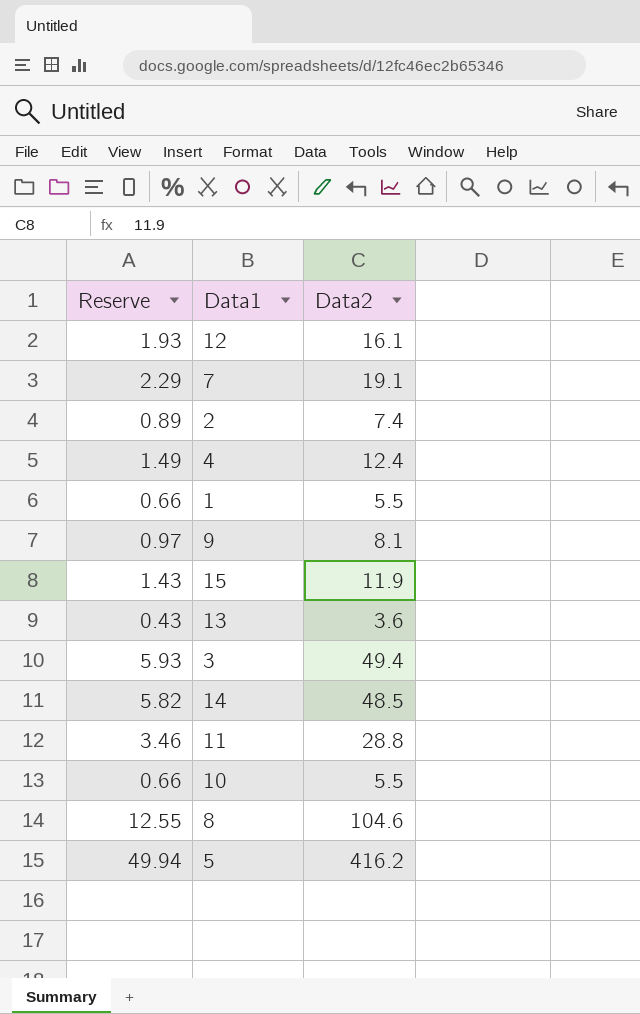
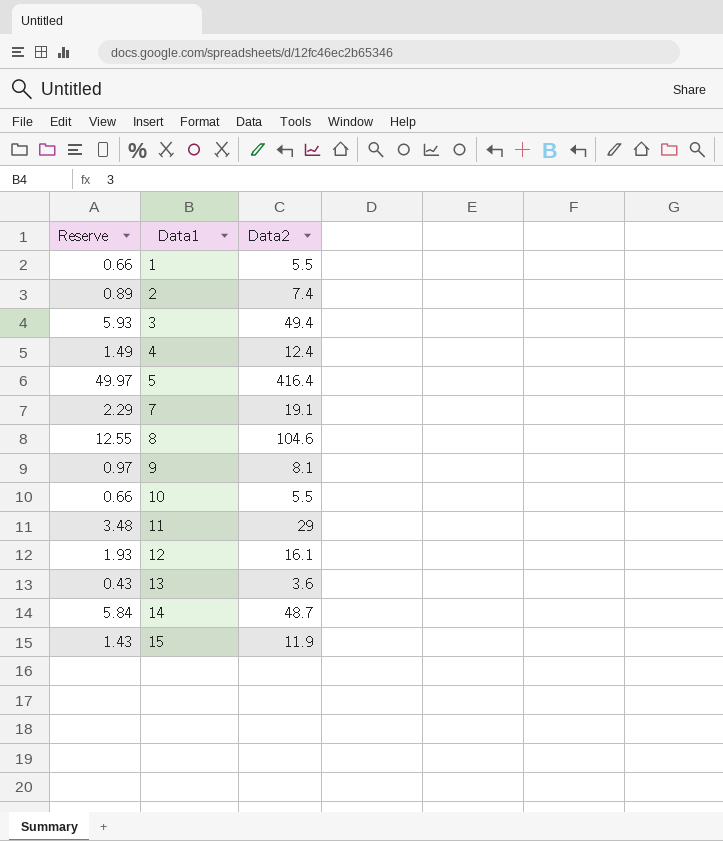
row order: none -> Data1 ascending
5 | Reserve: 49.94 -> 49.97
5 | Data2: 416.2 -> 416.4
11 | Reserve: 3.46 -> 3.48
11 | Data2: 28.8 -> 29
14 | Reserve: 5.82 -> 5.84
14 | Data2: 48.5 -> 48.7

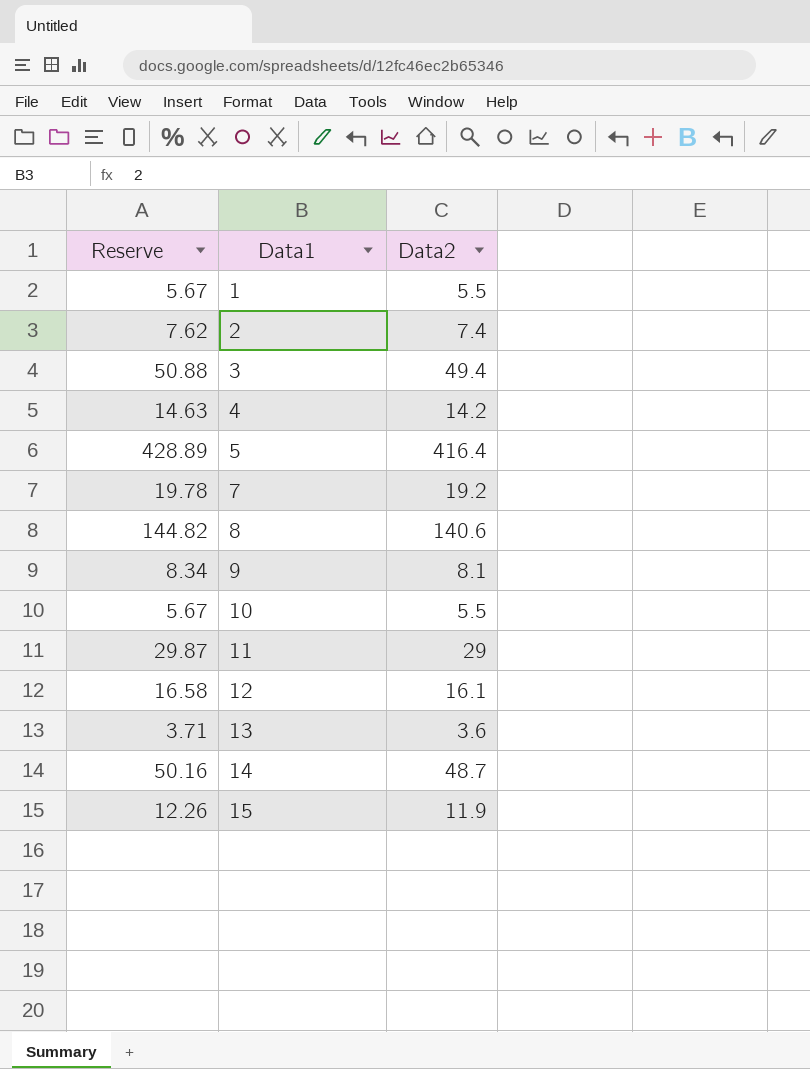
column Reserve | formula: [Data2] * 0.12 -> [Data2] * 1.03
4 | Data2: 12.4 -> 14.2
7 | Data2: 19.1 -> 19.2
8 | Data2: 104.6 -> 140.6

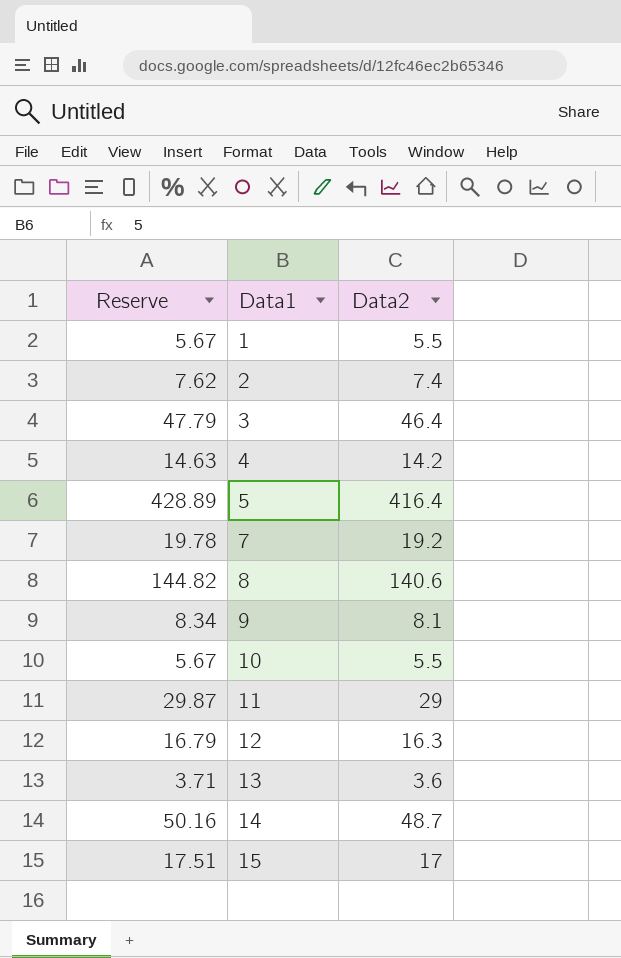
3 | Reserve: 50.88 -> 47.79
3 | Data2: 49.4 -> 46.4
12 | Reserve: 16.58 -> 16.79
12 | Data2: 16.1 -> 16.3
15 | Reserve: 12.26 -> 17.51
15 | Data2: 11.9 -> 17

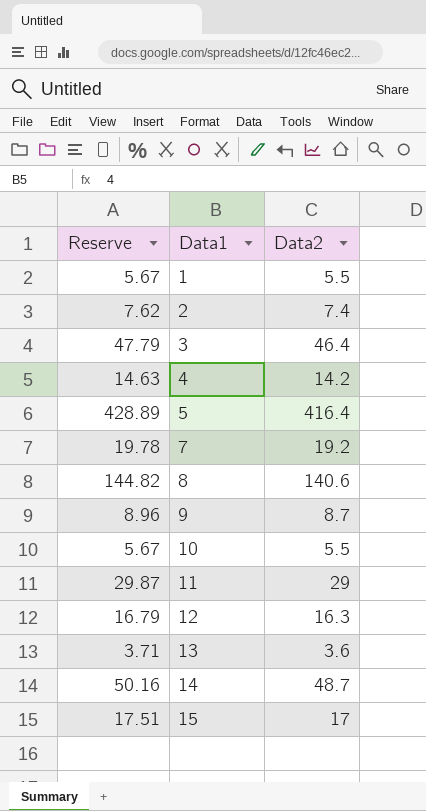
9 | Reserve: 8.34 -> 8.96
9 | Data2: 8.1 -> 8.7

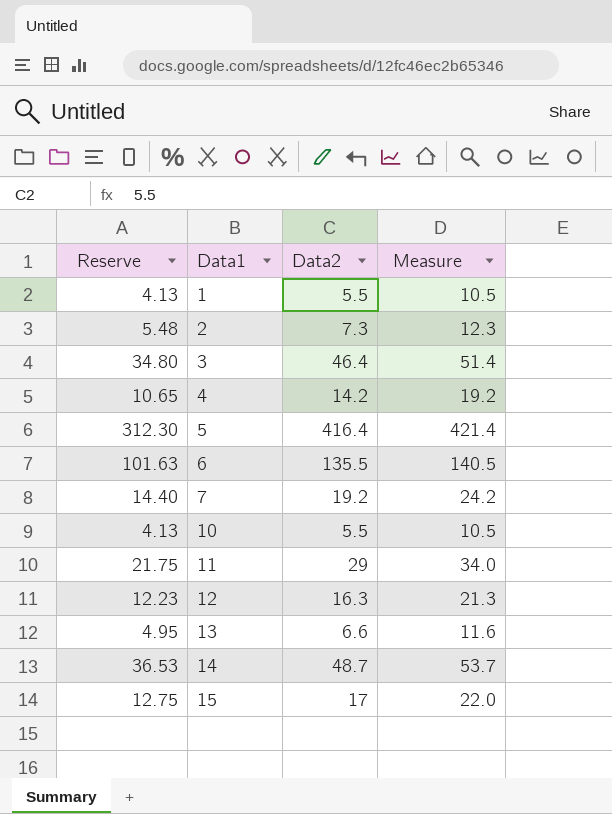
column Reserve | formula: [Data2] * 1.03 -> [Data2] * 0.75
column Measure | formula: none -> [Data2] + 5
row 8: 144.82 | 140.6 -> none
row 9: 8.96 | 8.7 -> none
2 | Data2: 7.4 -> 7.3
row 6: none -> 101.63 | 135.5 | 140.5
13 | Data2: 3.6 -> 6.6

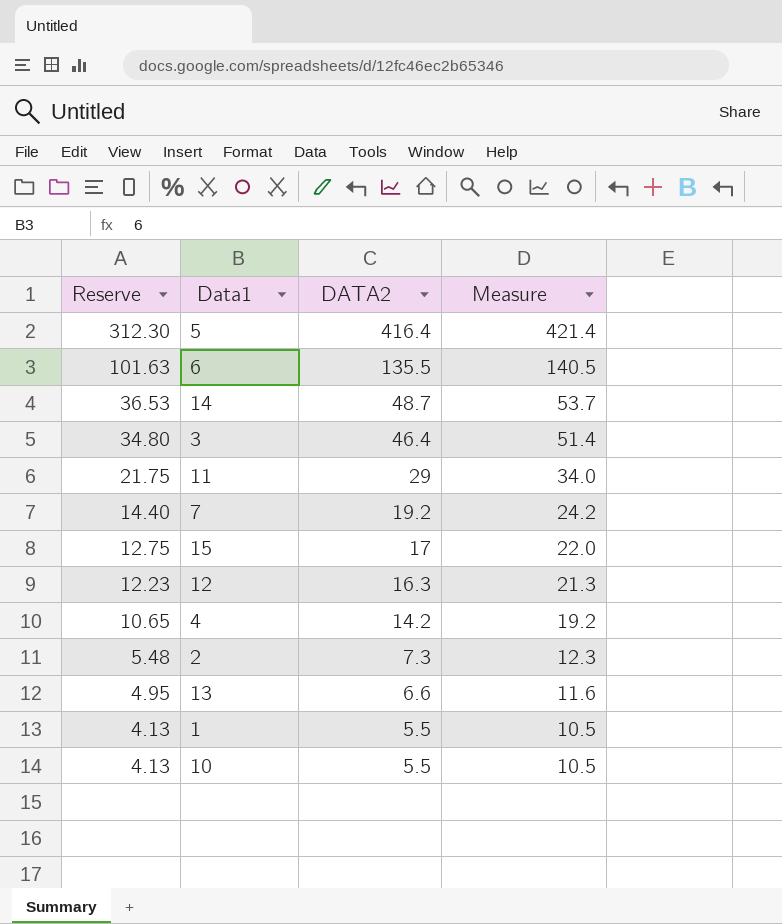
row order: Data1 ascending -> Reserve descending
column name: Data2 -> DATA2

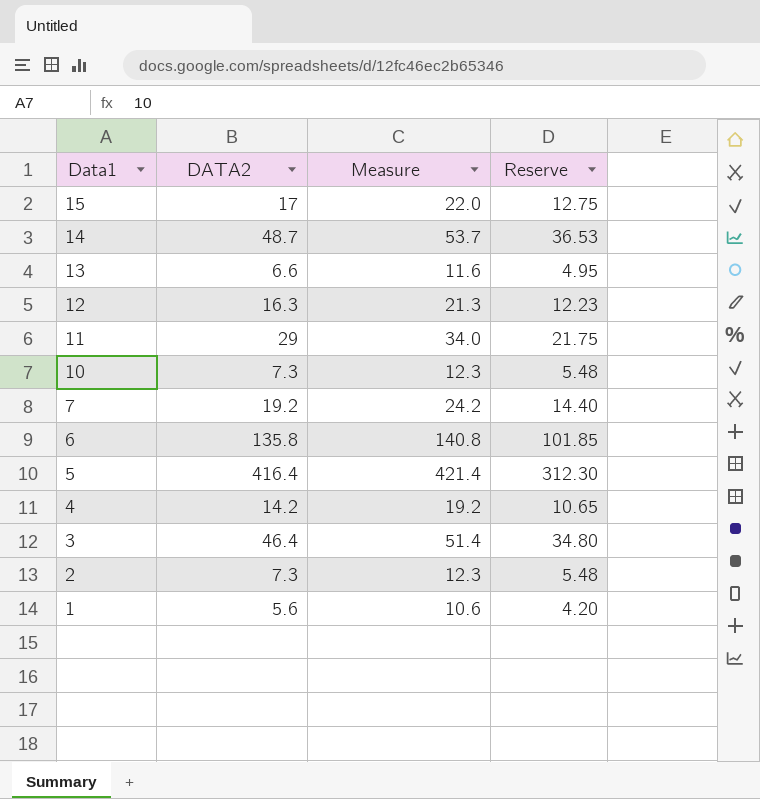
row order: Reserve descending -> Data1 descending
column Reserve | position: 1 -> 4
10 | DATA2: 5.5 -> 7.3
10 | Measure: 10.5 -> 12.3
10 | Reserve: 4.13 -> 5.48
6 | DATA2: 135.5 -> 135.8
6 | Measure: 140.5 -> 140.8
6 | Reserve: 101.63 -> 101.85
1 | DATA2: 5.5 -> 5.6
1 | Measure: 10.5 -> 10.6
1 | Reserve: 4.13 -> 4.20

